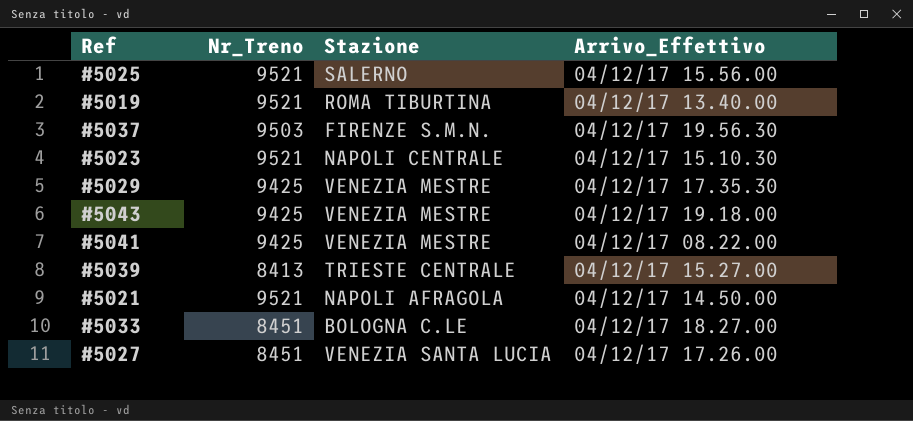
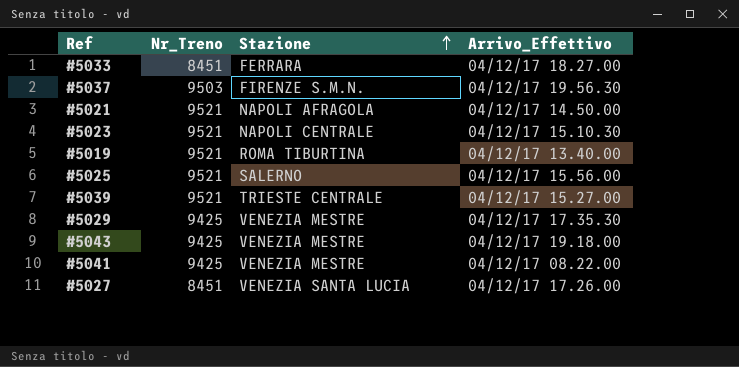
row order: none -> Stazione ascending
#5033 | Stazione: BOLOGNA C.LE -> FERRARA
#5039 | Nr_Treno: 8413 -> 9521

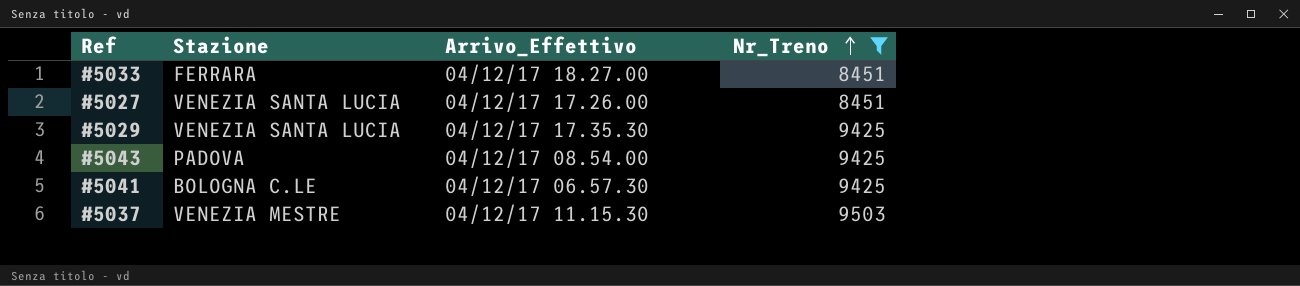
filter: none -> Nr_Treno != 9521
row order: Stazione ascending -> Nr_Treno ascending
column Nr_Treno | position: 2 -> 4
#5029 | Stazione: VENEZIA MESTRE -> VENEZIA SANTA LUCIA
#5043 | Stazione: VENEZIA MESTRE -> PADOVA
#5043 | Arrivo_Effettivo: 04/12/17 19.18.00 -> 04/12/17 08.54.00
#5041 | Stazione: VENEZIA MESTRE -> BOLOGNA C.LE
#5041 | Arrivo_Effettivo: 04/12/17 08.22.00 -> 04/12/17 06.57.30
#5037 | Stazione: FIRENZE S.M.N. -> VENEZIA MESTRE
#5037 | Arrivo_Effettivo: 04/12/17 19.56.30 -> 04/12/17 11.15.30

